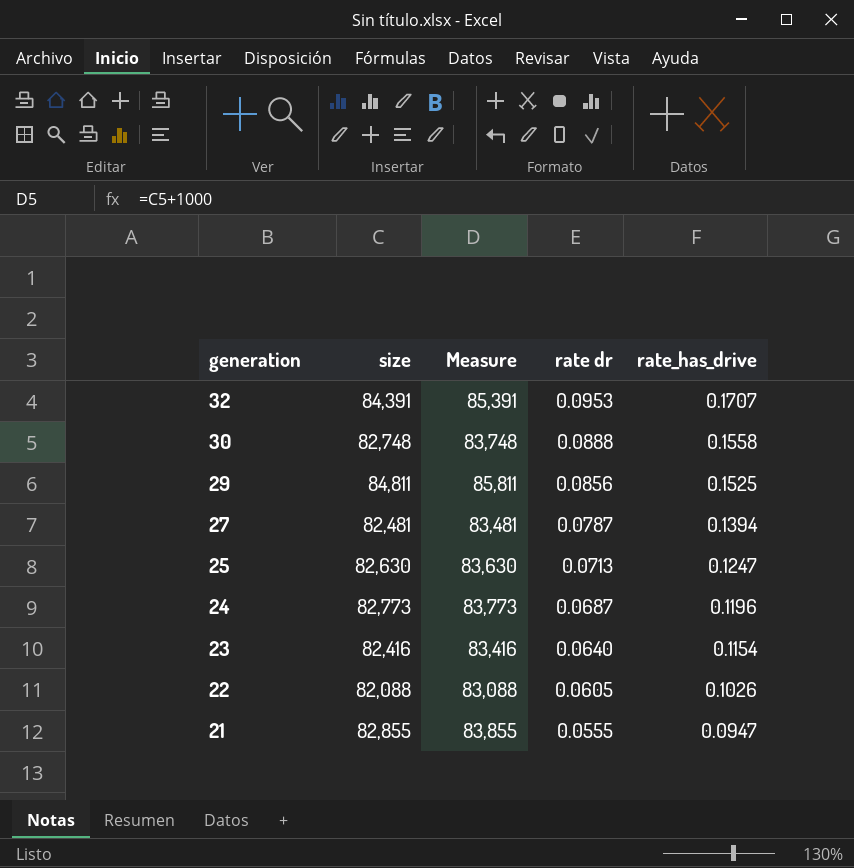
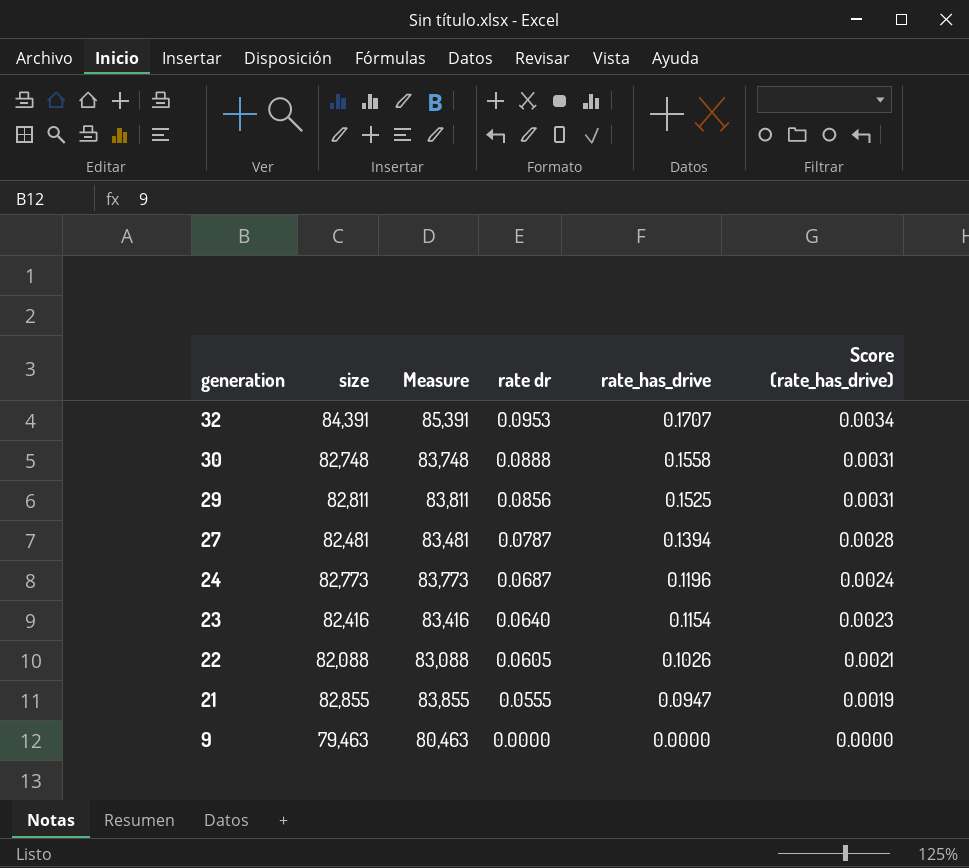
column Score (rate_has_drive) | formula: none -> [rate_has_drive] * 0.02
row 25: 82,630 | 83,630 | 0.0713 | 0.1247 -> none
29 | size: 84,811 -> 82,811
29 | Measure: 85,811 -> 83,811
row 9: none -> 79,463 | 80,463 | 0.0000 | 0.0000 | 0.0000

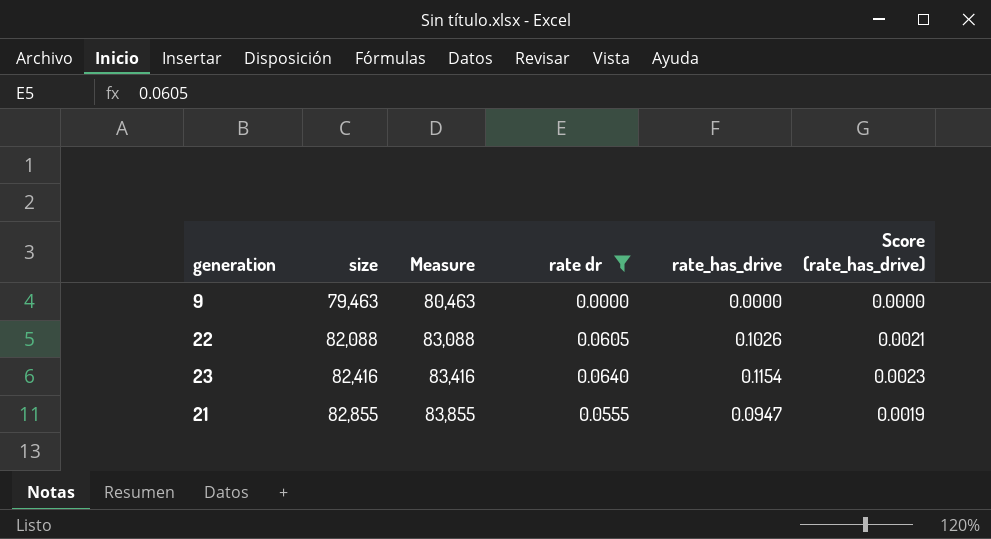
filter: none -> rate dr <= 0.0640
row order: generation descending -> size ascending

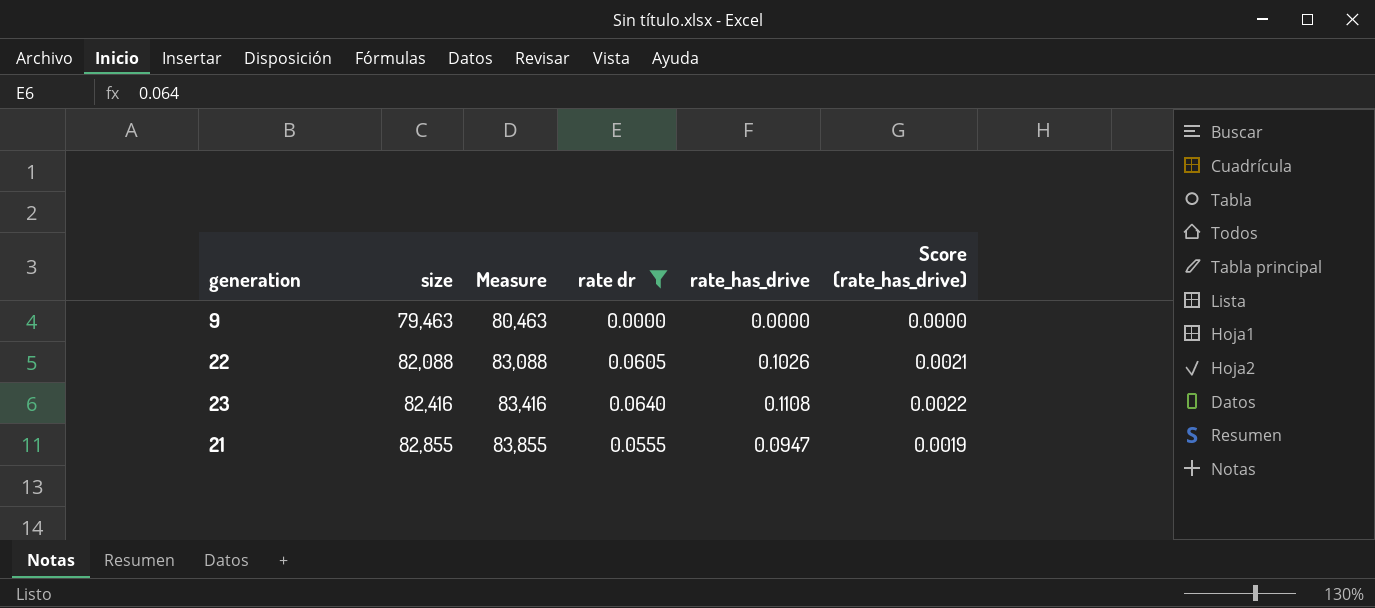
23 | rate_has_drive: 0.1154 -> 0.1108
23 | Score (rate_has_drive): 0.0023 -> 0.0022

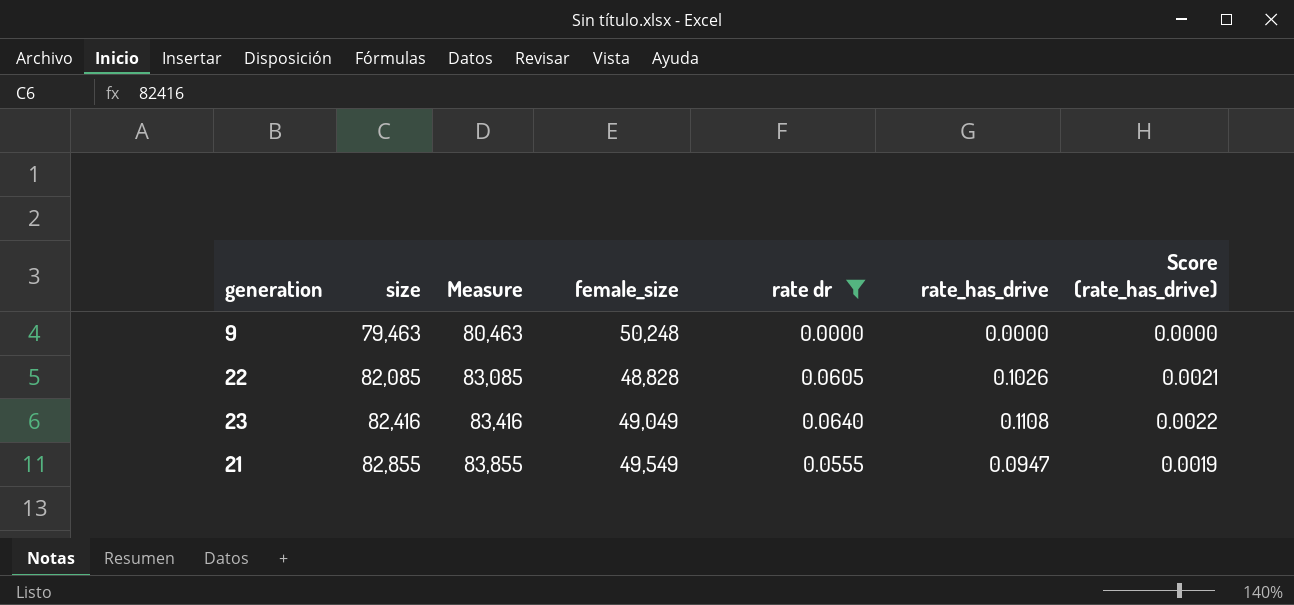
column female_size | position: none -> 4
22 | size: 82,088 -> 82,085
22 | Measure: 83,088 -> 83,085

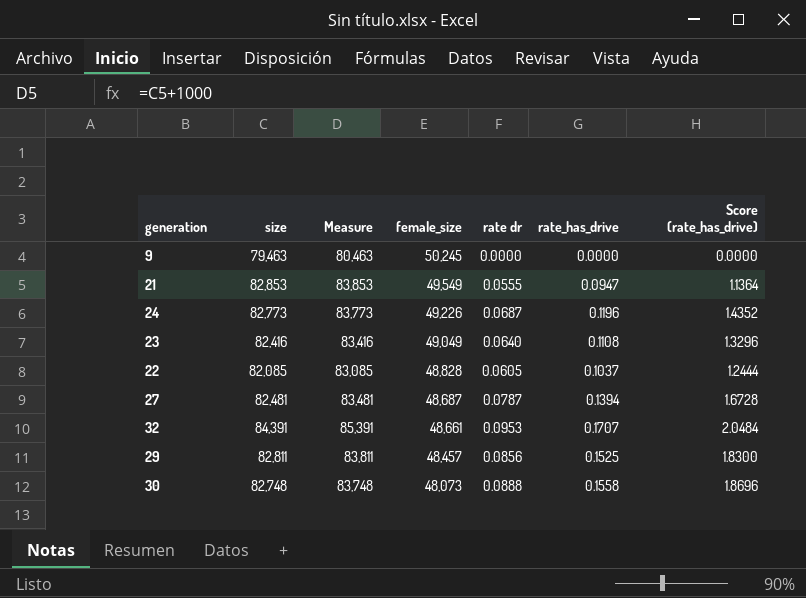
filter: rate dr <= 0.0640 -> none
row order: size ascending -> female_size descending
column Score (rate_has_drive) | formula: [rate_has_drive] * 0.02 -> [rate_has_drive] * 12
9 | female_size: 50,248 -> 50,245
21 | size: 82,855 -> 82,853
21 | Measure: 83,855 -> 83,853
22 | rate_has_drive: 0.1026 -> 0.1037

